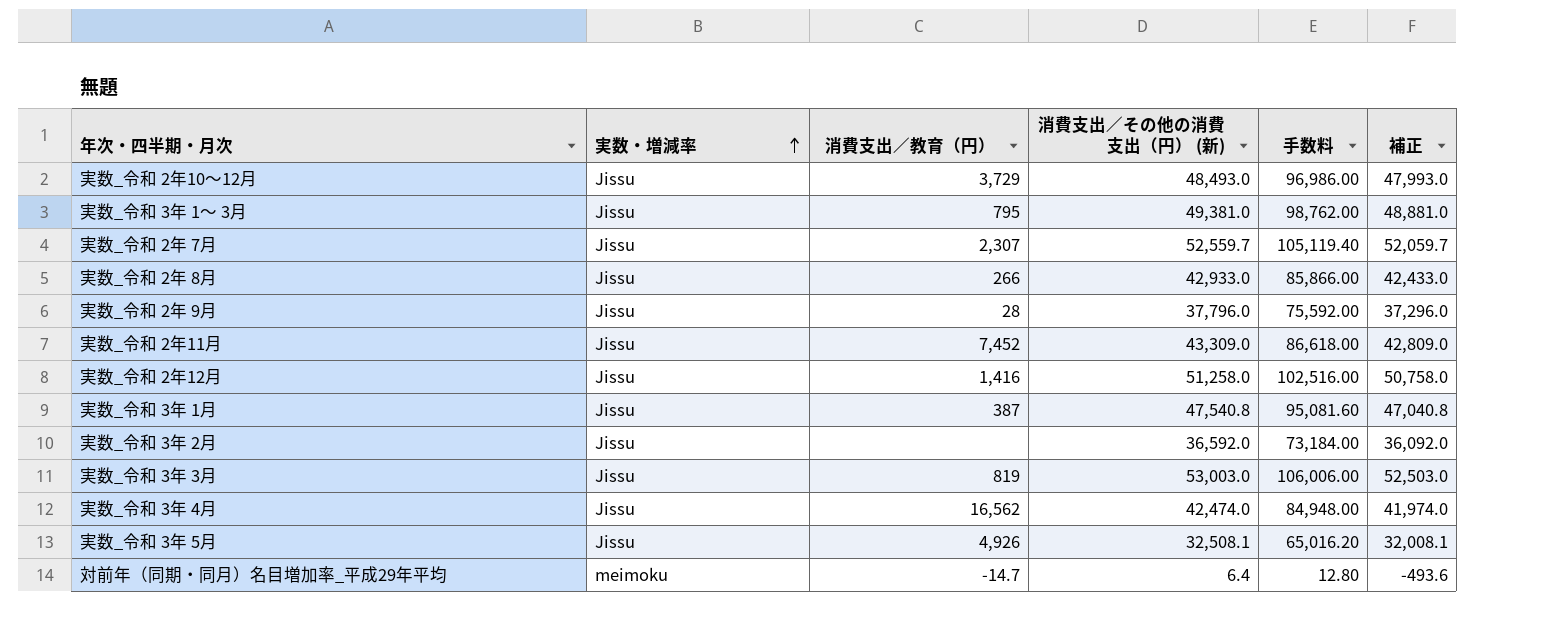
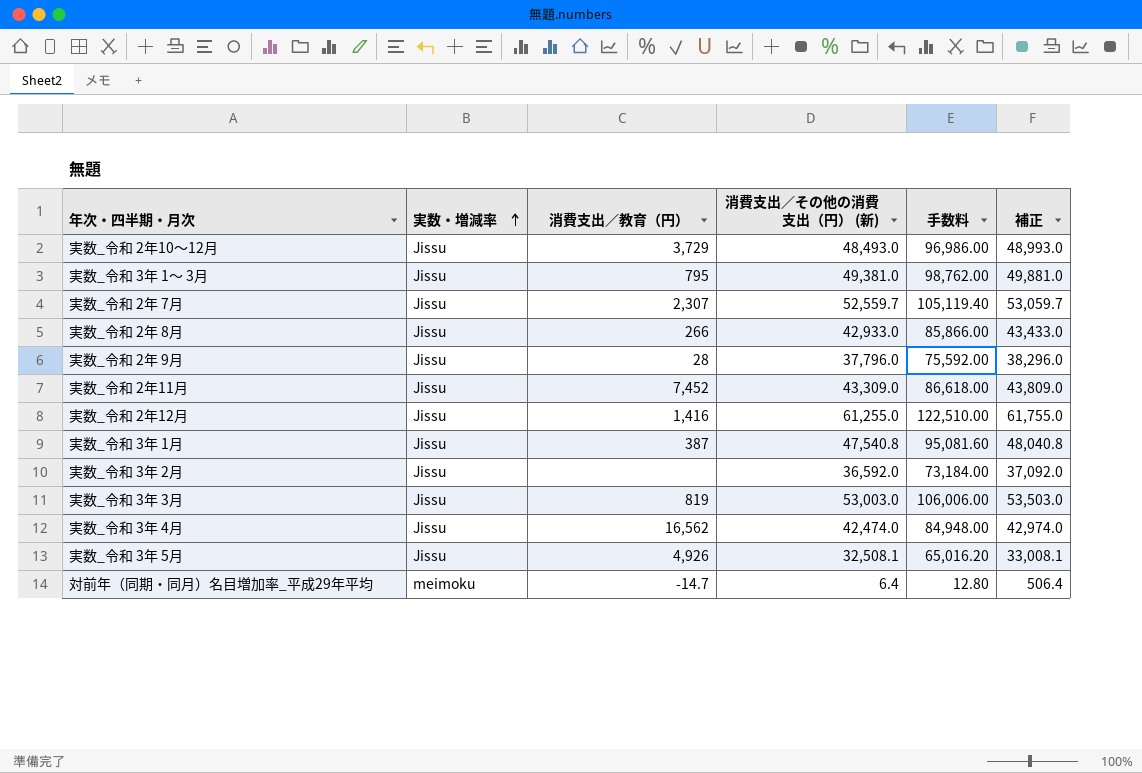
column 補正 | formula: [消費支出／その他の消費支出（円） (新)] - 500 -> [消費支出／その他の消費支出（円） (新)] + 500
実数_令和 2年12月 | 消費支出／その他の消費支出（円） (新): 51,258.0 -> 61,255.0
実数_令和 2年12月 | 手数料: 102,516.00 -> 122,510.00

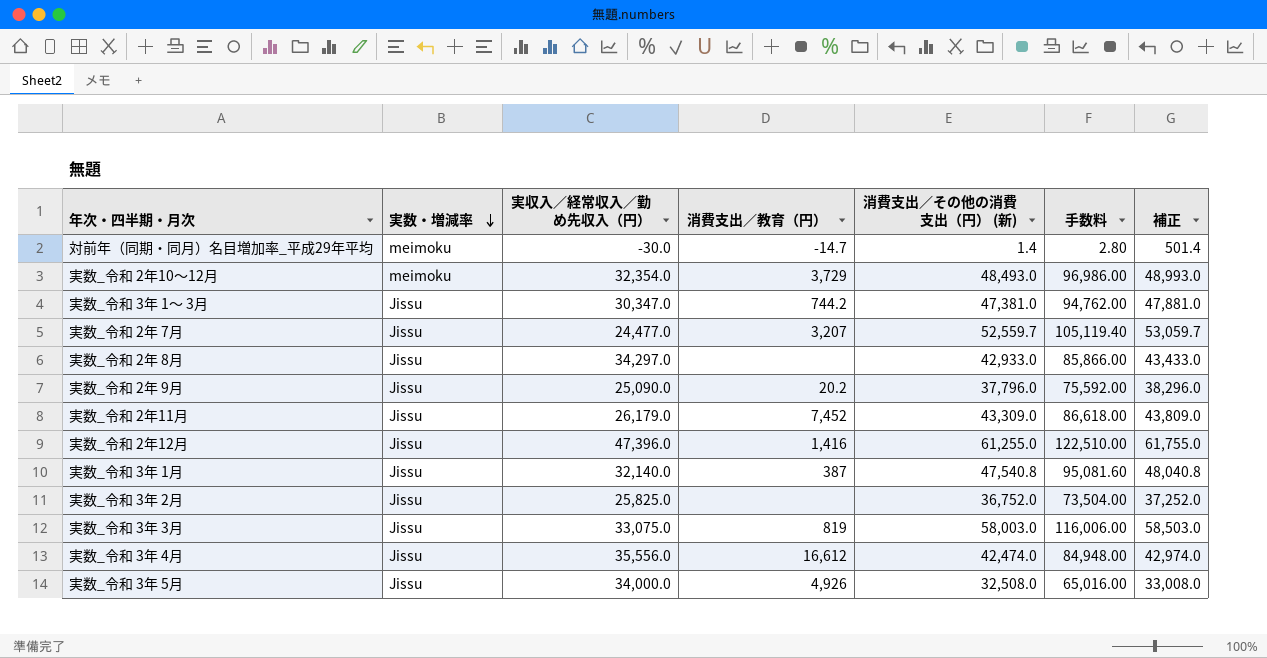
row order: 実数・増減率 ascending -> 実数・増減率 descending
column 実収入／経常収入／勤め先収入（円） | position: none -> 3
対前年（同期・同月）名目増加率_平成29年平均 | 消費支出／その他の消費支出（円） (新): 6.4 -> 1.4
対前年（同期・同月）名目増加率_平成29年平均 | 手数料: 12.80 -> 2.80
対前年（同期・同月）名目増加率_平成29年平均 | 補正: 506.4 -> 501.4
実数_令和 2年10～12月 | 実数・増減率: Jissu -> meimoku
実数_令和 3年 1～ 3月 | 消費支出／教育（円）: 795 -> 744.2
実数_令和 3年 1～ 3月 | 消費支出／その他の消費支出（円） (新): 49,381.0 -> 47,381.0
実数_令和 3年 1～ 3月 | 手数料: 98,762.00 -> 94,762.00
実数_令和 3年 1～ 3月 | 補正: 49,881.0 -> 47,881.0
実数_令和 2年 7月 | 消費支出／教育（円）: 2,307 -> 3,207
実数_令和 2年 8月 | 消費支出／教育（円）: 266 -> none
実数_令和 2年 9月 | 消費支出／教育（円）: 28 -> 20.2
実数_令和 3年 2月 | 消費支出／その他の消費支出（円） (新): 36,592.0 -> 36,752.0
実数_令和 3年 2月 | 手数料: 73,184.00 -> 73,504.00
実数_令和 3年 2月 | 補正: 37,092.0 -> 37,252.0
実数_令和 3年 3月 | 消費支出／その他の消費支出（円） (新): 53,003.0 -> 58,003.0
実数_令和 3年 3月 | 手数料: 106,006.00 -> 116,006.00
実数_令和 3年 3月 | 補正: 53,503.0 -> 58,503.0
実数_令和 3年 4月 | 消費支出／教育（円）: 16,562 -> 16,612
実数_令和 3年 5月 | 消費支出／その他の消費支出（円） (新): 32,508.1 -> 32,508.0
実数_令和 3年 5月 | 手数料: 65,016.20 -> 65,016.00
実数_令和 3年 5月 | 補正: 33,008.1 -> 33,008.0

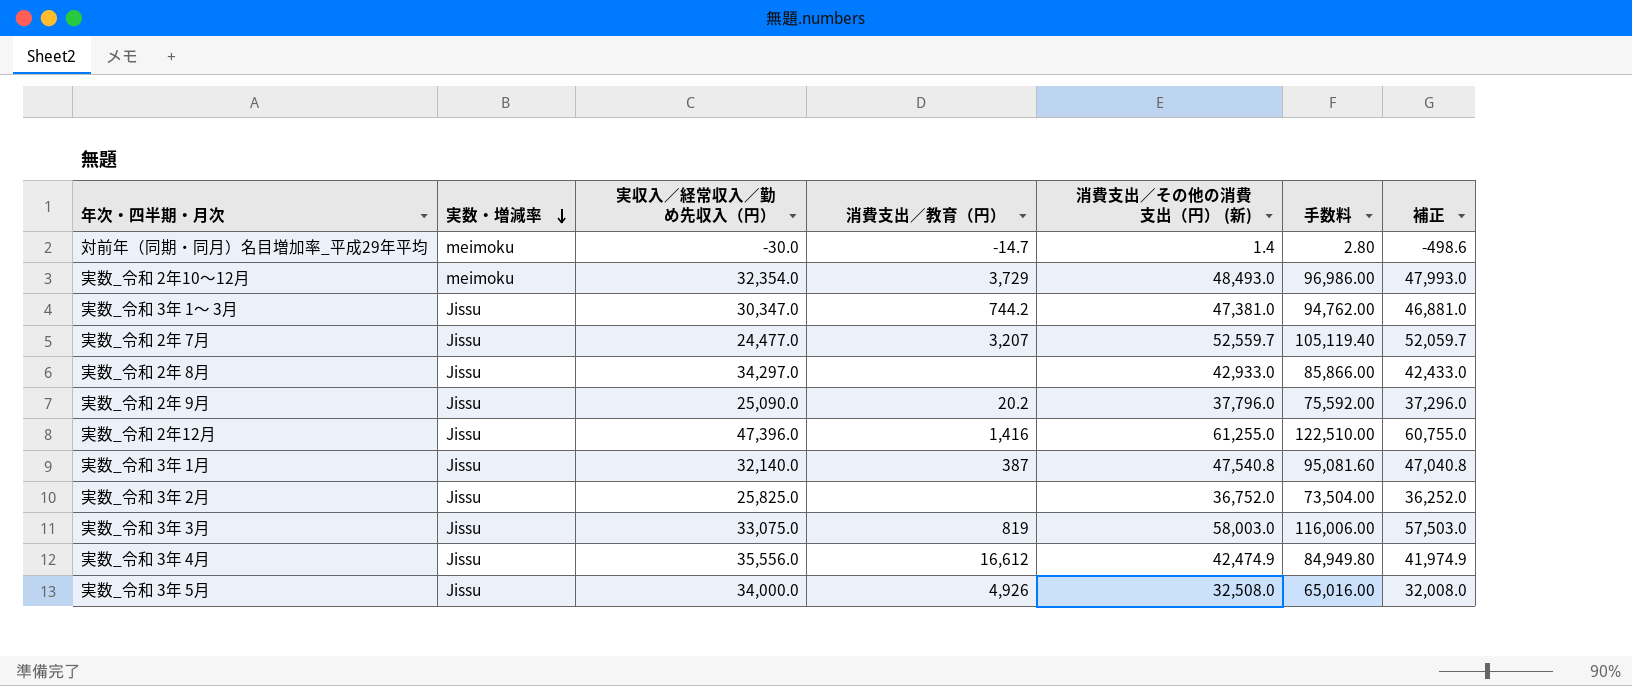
column 補正 | formula: [消費支出／その他の消費支出（円） (新)] + 500 -> [消費支出／その他の消費支出（円） (新)] - 500
row 実数_令和 2年11月: Jissu | 26,179.0 | 7,452 | 43,309.0 | 86,618.00 | 43,809.0 -> none
実数_令和 3年 4月 | 消費支出／その他の消費支出（円） (新): 42,474.0 -> 42,474.9
実数_令和 3年 4月 | 手数料: 84,948.00 -> 84,949.80

